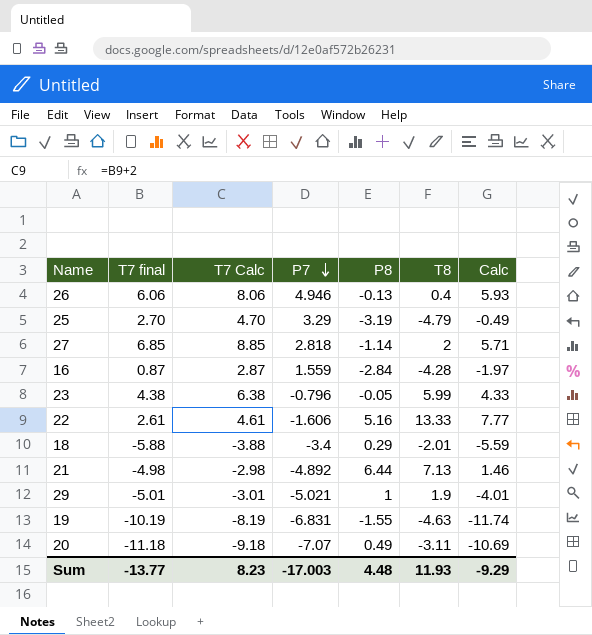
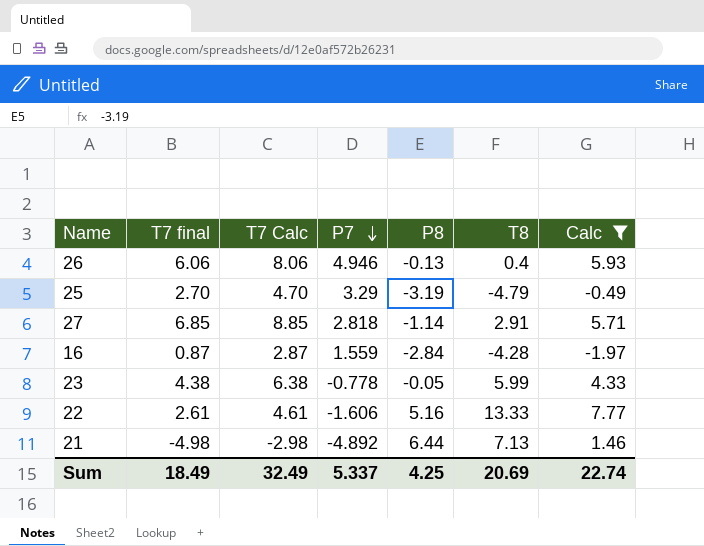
filter: none -> Calc >= -1.97
27 | T8: 2 -> 2.91
23 | P7: -0.796 -> -0.778
Sum | T7 final: -13.77 -> 18.49
Sum | T7 Calc: 8.23 -> 32.49
Sum | P7: -17.003 -> 5.337
Sum | P8: 4.48 -> 4.25
Sum | T8: 11.93 -> 20.69
Sum | Calc: -9.29 -> 22.74

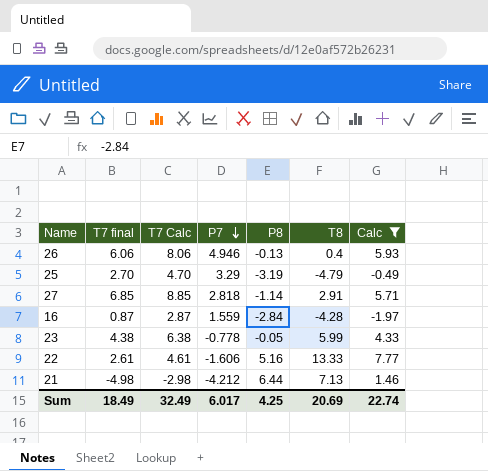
21 | P7: -4.892 -> -4.212
Sum | P7: 5.337 -> 6.017

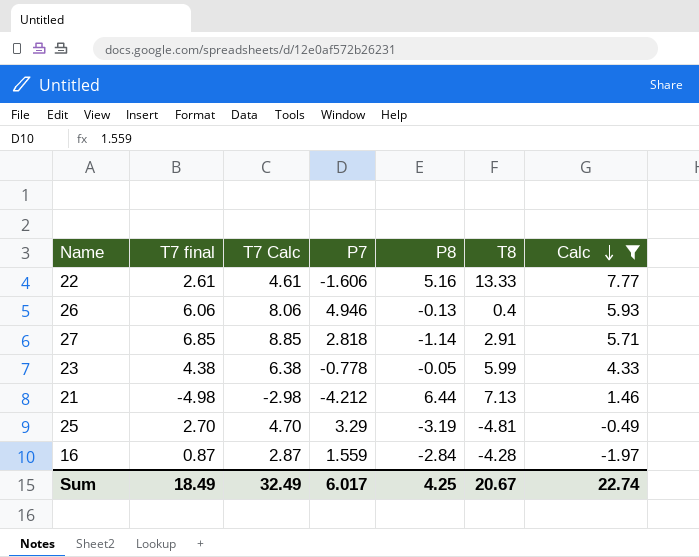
row order: P7 descending -> Calc descending
25 | T8: -4.79 -> -4.81
Sum | T8: 20.69 -> 20.67

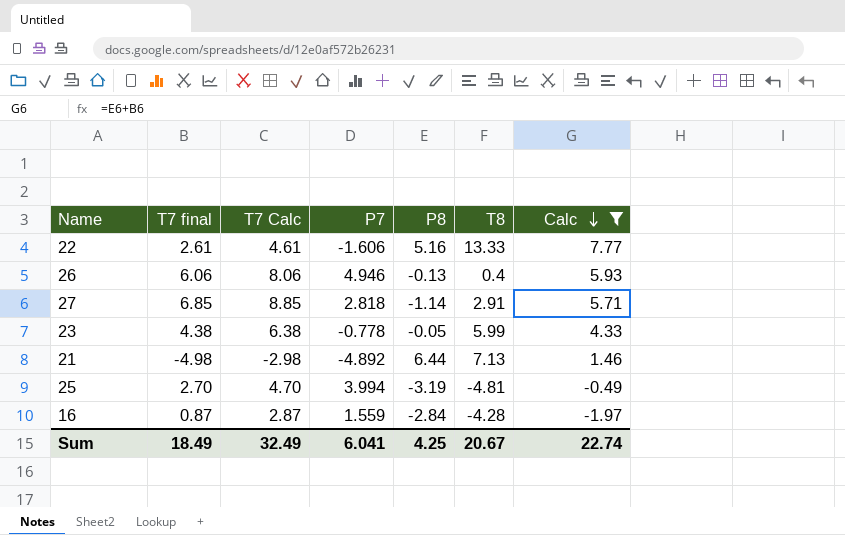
21 | P7: -4.212 -> -4.892
25 | P7: 3.29 -> 3.994
Sum | P7: 6.017 -> 6.041

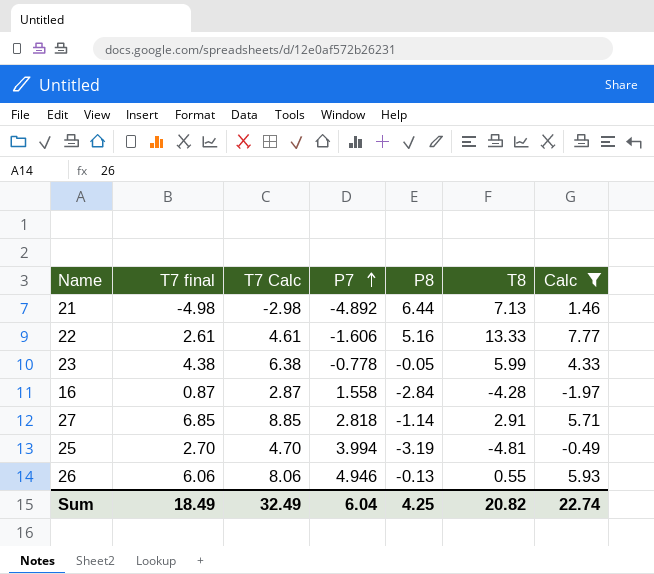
row order: Calc descending -> P7 ascending
16 | P7: 1.559 -> 1.558
26 | T8: 0.4 -> 0.55
Sum | P7: 6.041 -> 6.04
Sum | T8: 20.67 -> 20.82

